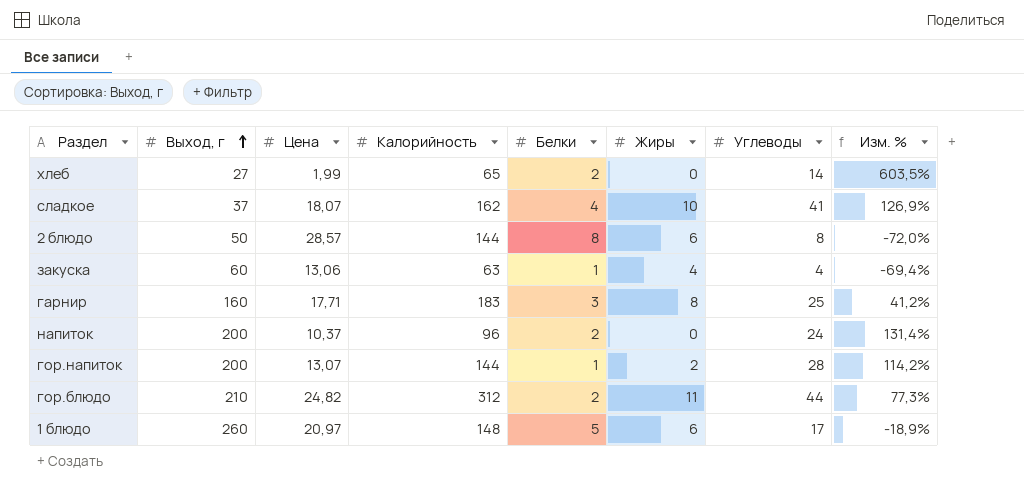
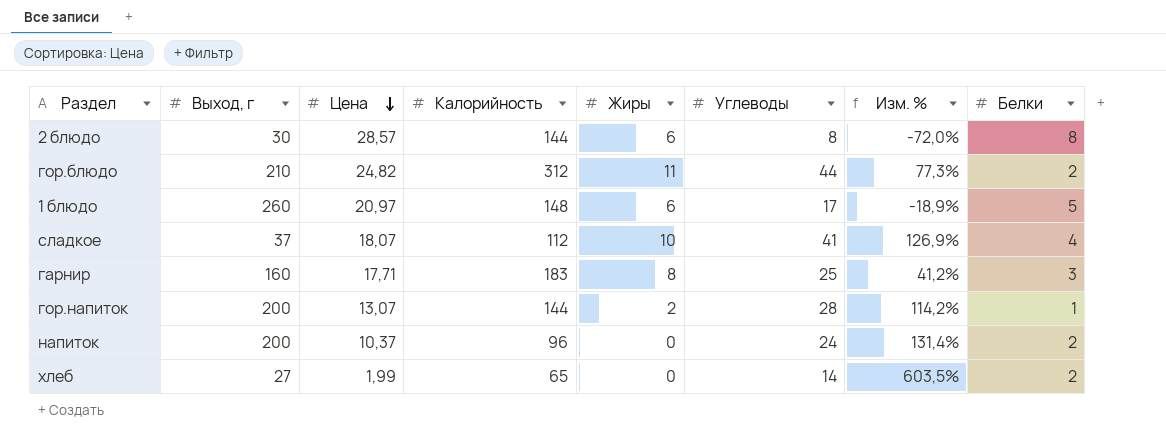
row order: Выход, г ascending -> Цена descending
column Белки | position: 5 -> 8
row закуска: 60 | 13,06 | 63 | 1 | 4 | 4 | -69,4% -> none
2 блюдо | Выход, г: 50 -> 30
сладкое | Калорийность: 162 -> 112

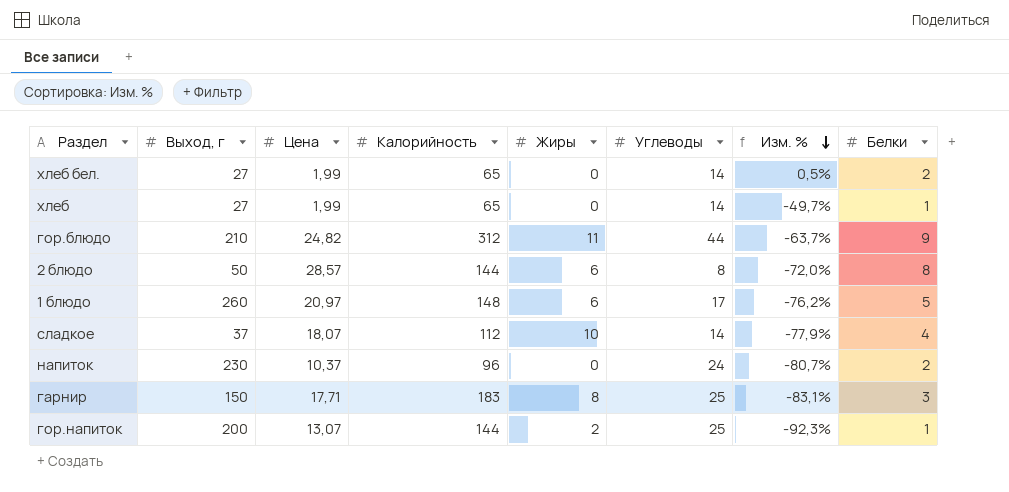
row order: Цена descending -> Изм. % descending
column Изм. % | formula: ([Углеводы] - [Цена]) / [Цена] -> ([Белки] - [Цена]) / [Цена]
row хлеб бел.: none -> 27 | 1,99 | 65 | 0 | 14 | 0,5% | 2
хлеб | Белки: 2 -> 1
гор.блюдо | Белки: 2 -> 9
2 блюдо | Выход, г: 30 -> 50
сладкое | Углеводы: 41 -> 14
напиток | Выход, г: 200 -> 230
гарнир | Выход, г: 160 -> 150
гор.напиток | Углеводы: 28 -> 25

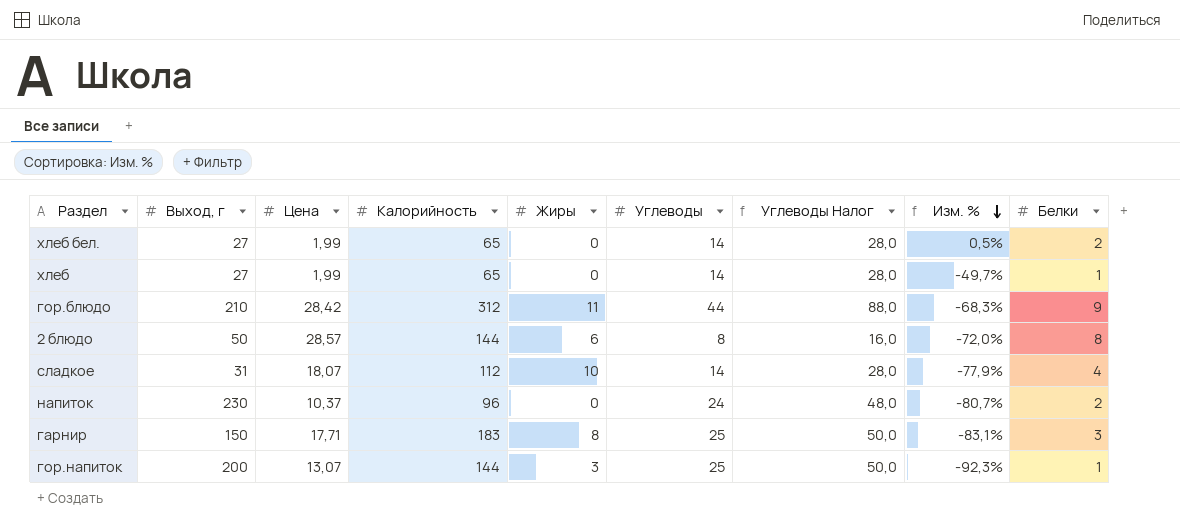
column Углеводы Налог | formula: none -> [Углеводы] * 2
row 1 блюдо: 260 | 20,97 | 148 | 6 | 17 | -76,2% | 5 -> none
гор.блюдо | Цена: 24,82 -> 28,42
гор.блюдо | Изм. %: -63,7% -> -68,3%
сладкое | Выход, г: 37 -> 31
гор.напиток | Жиры: 2 -> 3

